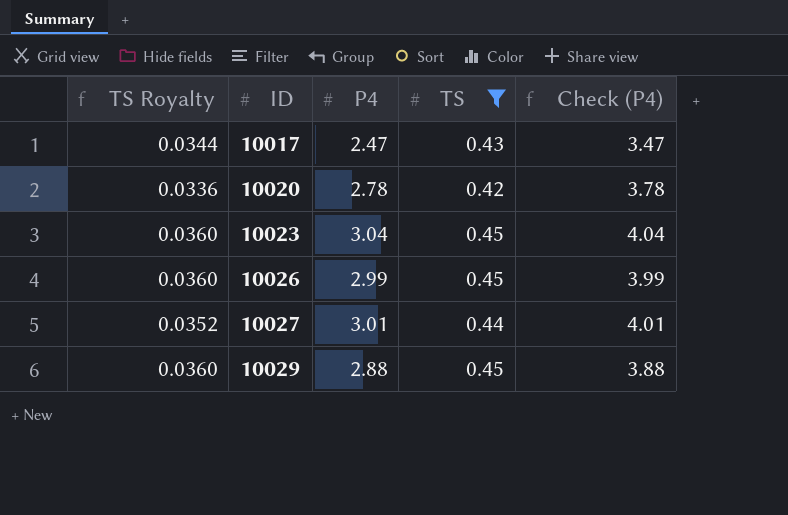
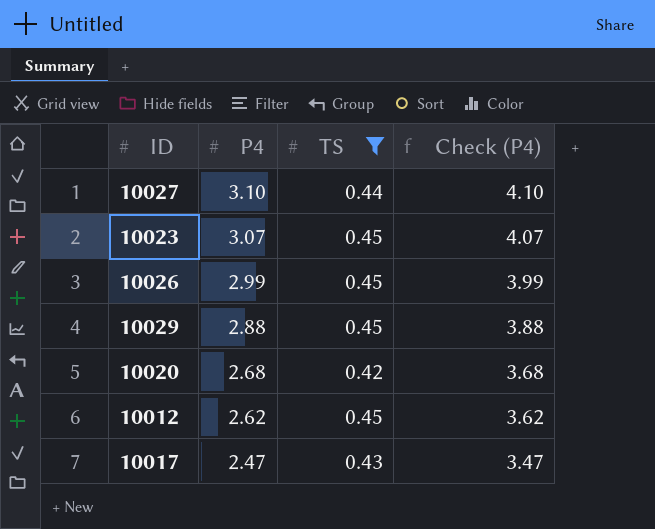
row order: ID ascending -> P4 descending
column TS Royalty | formula: [TS] * 0.08 -> none
10027 | P4: 3.01 -> 3.10
10027 | Check (P4): 4.01 -> 4.10
10023 | P4: 3.04 -> 3.07
10023 | Check (P4): 4.04 -> 4.07
10020 | P4: 2.78 -> 2.68
10020 | Check (P4): 3.78 -> 3.68
row 10012: none -> 2.62 | 0.45 | 3.62

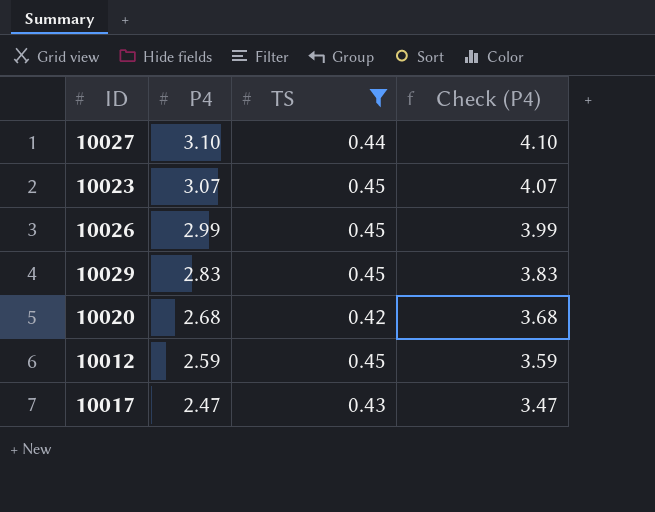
10029 | P4: 2.88 -> 2.83
10029 | Check (P4): 3.88 -> 3.83
10012 | P4: 2.62 -> 2.59
10012 | Check (P4): 3.62 -> 3.59

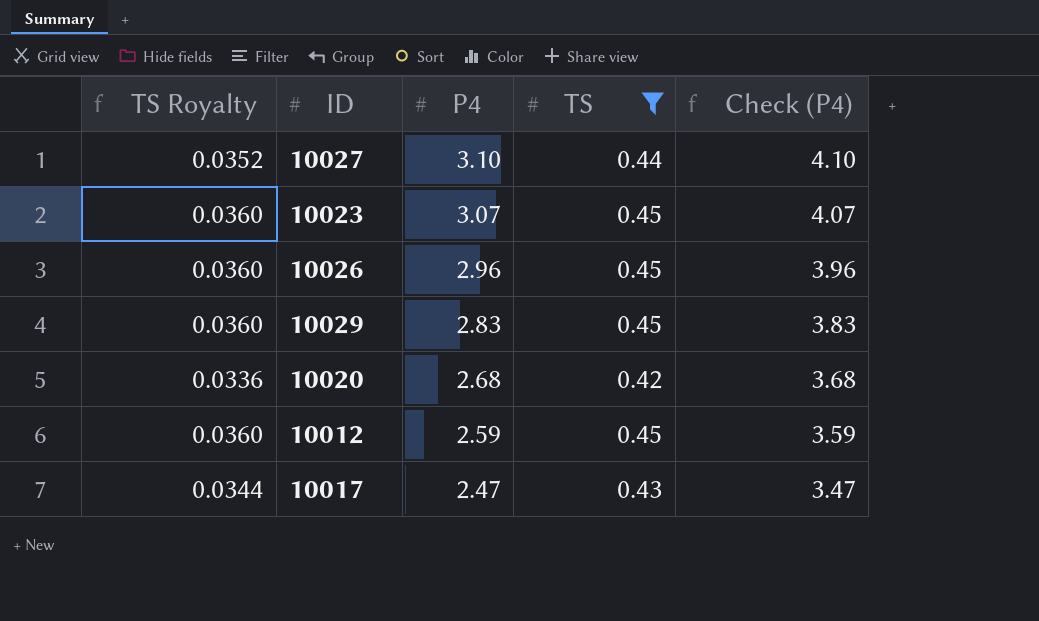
column TS Royalty | formula: none -> [TS] * 0.08
10026 | P4: 2.99 -> 2.96
10026 | Check (P4): 3.99 -> 3.96

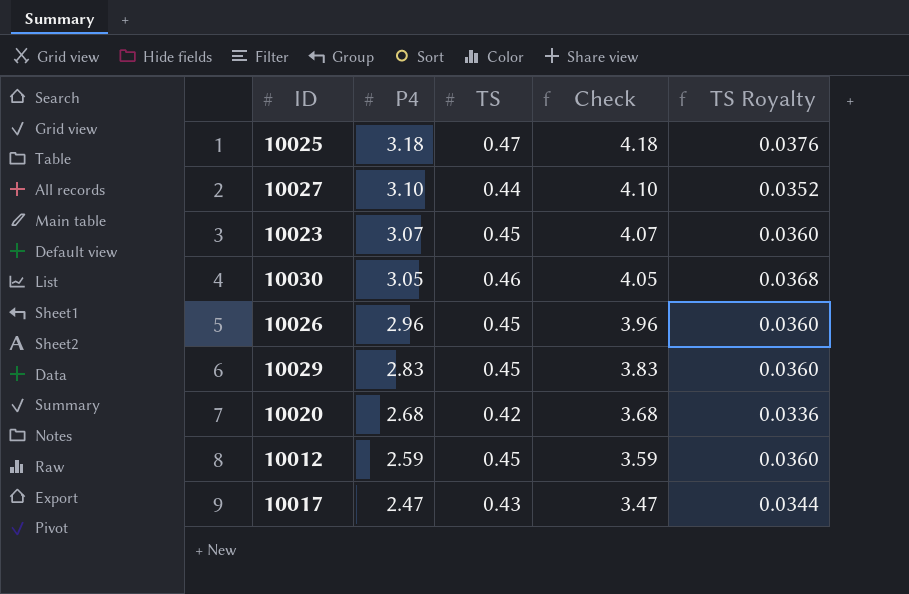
filter: TS <= 0.45 -> none
column name: Check (P4) -> Check
column TS Royalty | position: 1 -> 5

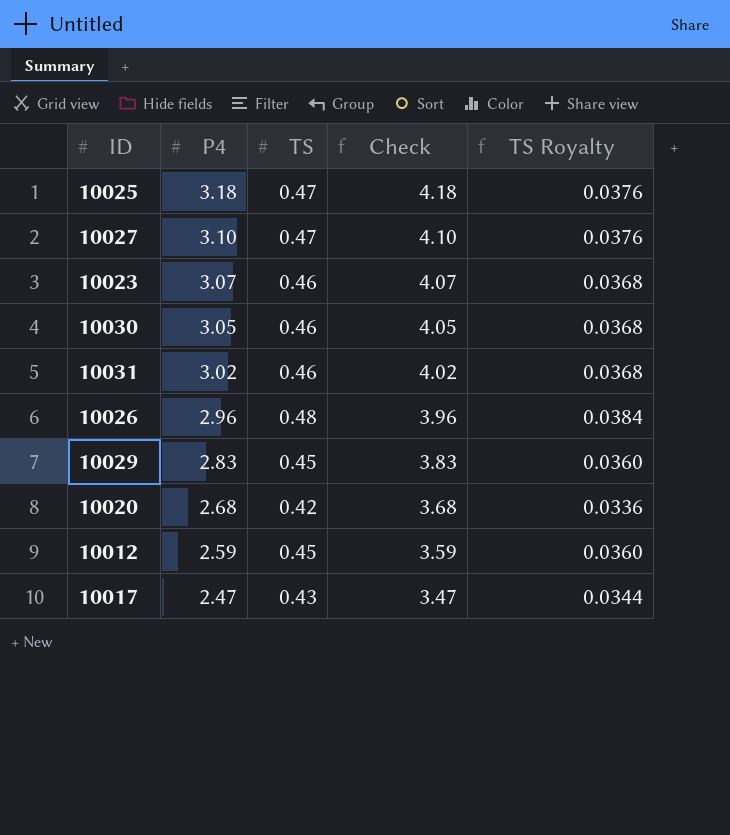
10027 | TS: 0.44 -> 0.47
10027 | TS Royalty: 0.0352 -> 0.0376
10023 | TS: 0.45 -> 0.46
10023 | TS Royalty: 0.0360 -> 0.0368
row 10031: none -> 3.02 | 0.46 | 4.02 | 0.0368
10026 | TS: 0.45 -> 0.48
10026 | TS Royalty: 0.0360 -> 0.0384

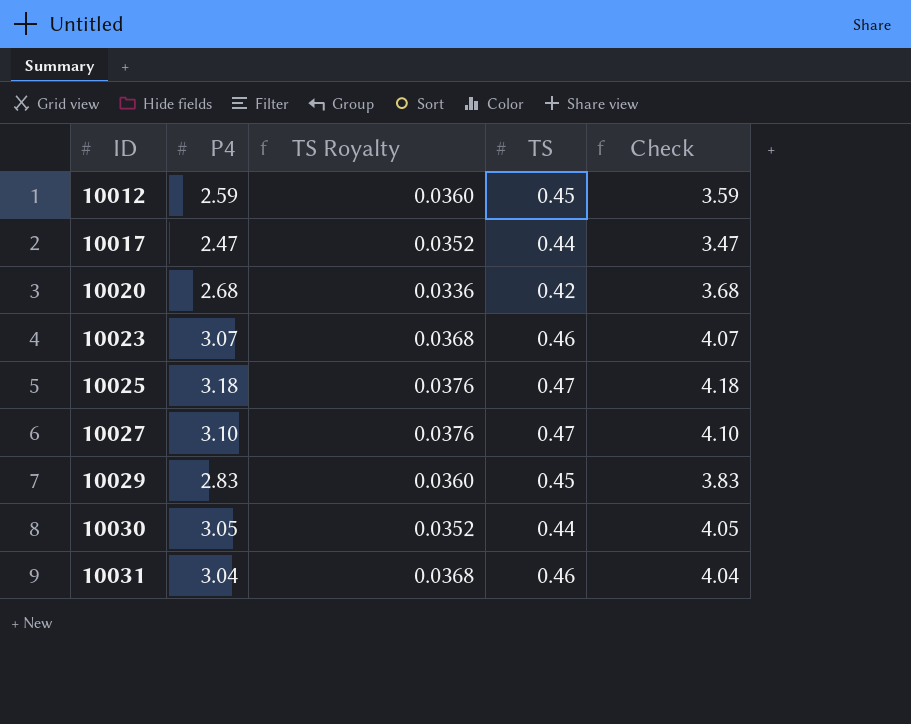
row order: P4 descending -> ID ascending
column TS Royalty | position: 5 -> 3
row 10026: 2.96 | 0.48 | 3.96 | 0.0384 -> none
10017 | TS Royalty: 0.0344 -> 0.0352
10017 | TS: 0.43 -> 0.44
10030 | TS Royalty: 0.0368 -> 0.0352
10030 | TS: 0.46 -> 0.44
10031 | P4: 3.02 -> 3.04
10031 | Check: 4.02 -> 4.04

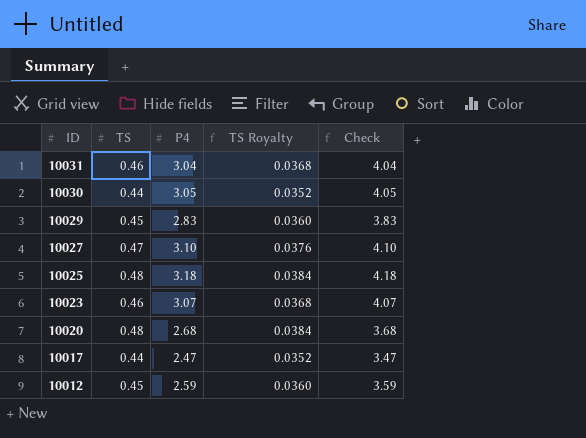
row order: ID ascending -> ID descending
column TS | position: 4 -> 2
10025 | TS: 0.47 -> 0.48
10025 | TS Royalty: 0.0376 -> 0.0384
10020 | TS: 0.42 -> 0.48
10020 | TS Royalty: 0.0336 -> 0.0384

